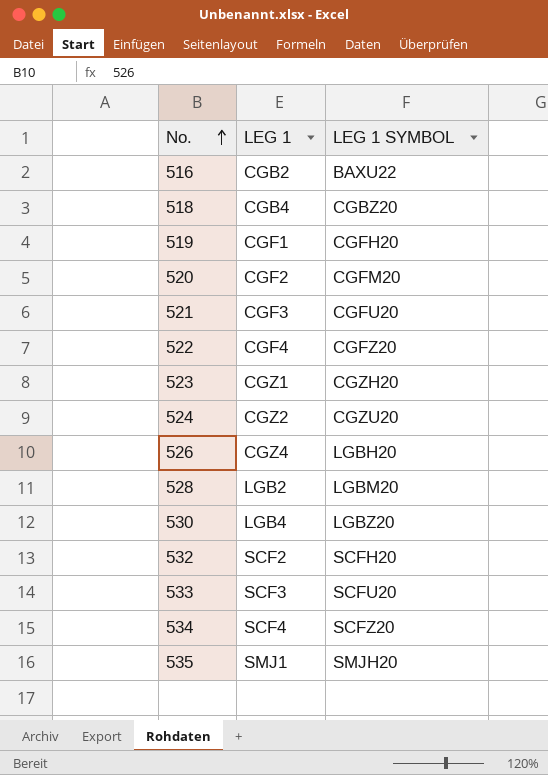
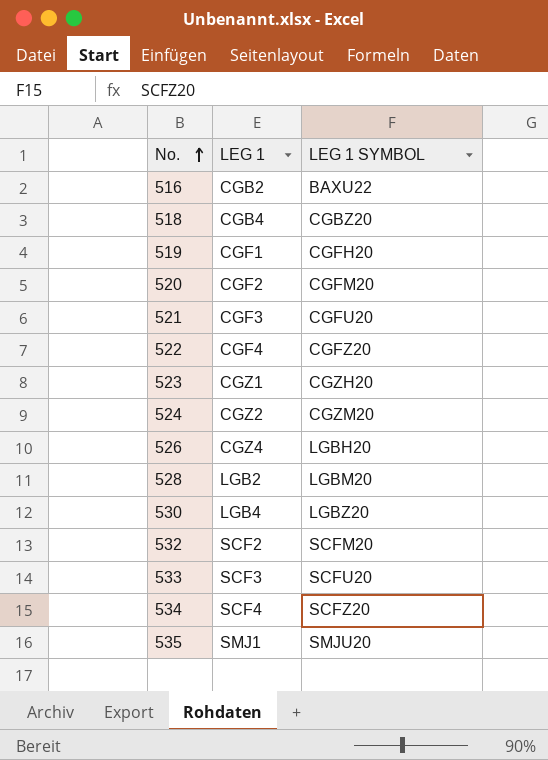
524 | LEG 1 SYMBOL: CGZU20 -> CGZM20
532 | LEG 1 SYMBOL: SCFH20 -> SCFM20
535 | LEG 1 SYMBOL: SMJH20 -> SMJU20

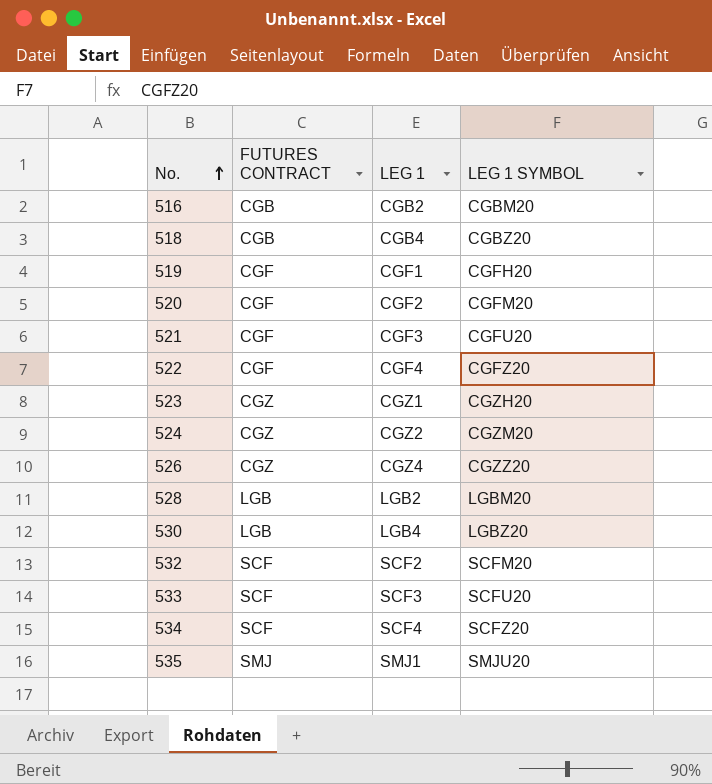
column FUTURES CONTRACT | position: none -> 2
516 | LEG 1 SYMBOL: BAXU22 -> CGBM20
526 | LEG 1 SYMBOL: LGBH20 -> CGZZ20

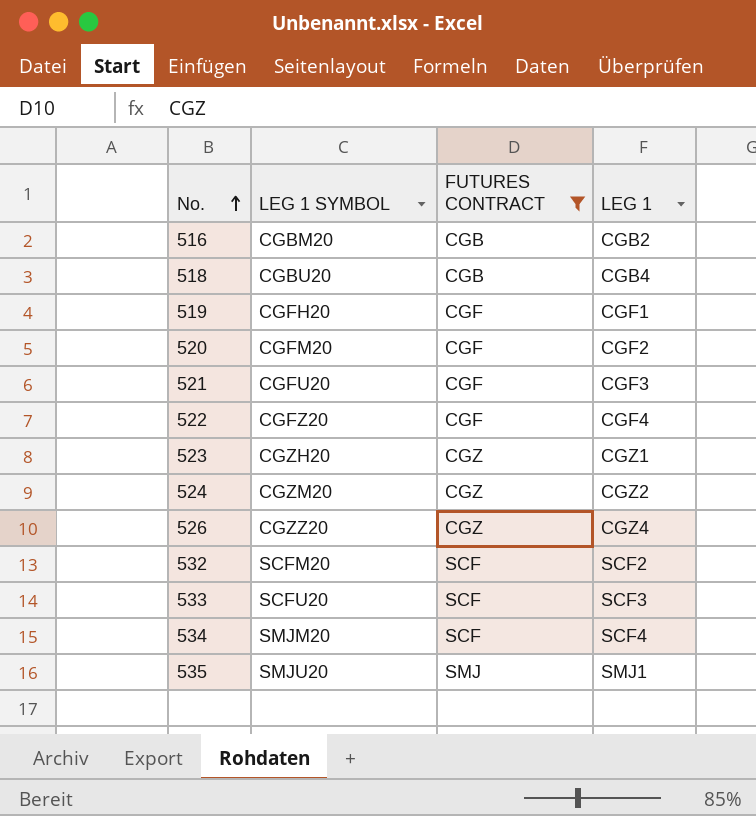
filter: none -> FUTURES CONTRACT != LGB
column LEG 1 SYMBOL | position: 4 -> 2
518 | LEG 1 SYMBOL: CGBZ20 -> CGBU20
534 | LEG 1 SYMBOL: SCFZ20 -> SMJM20

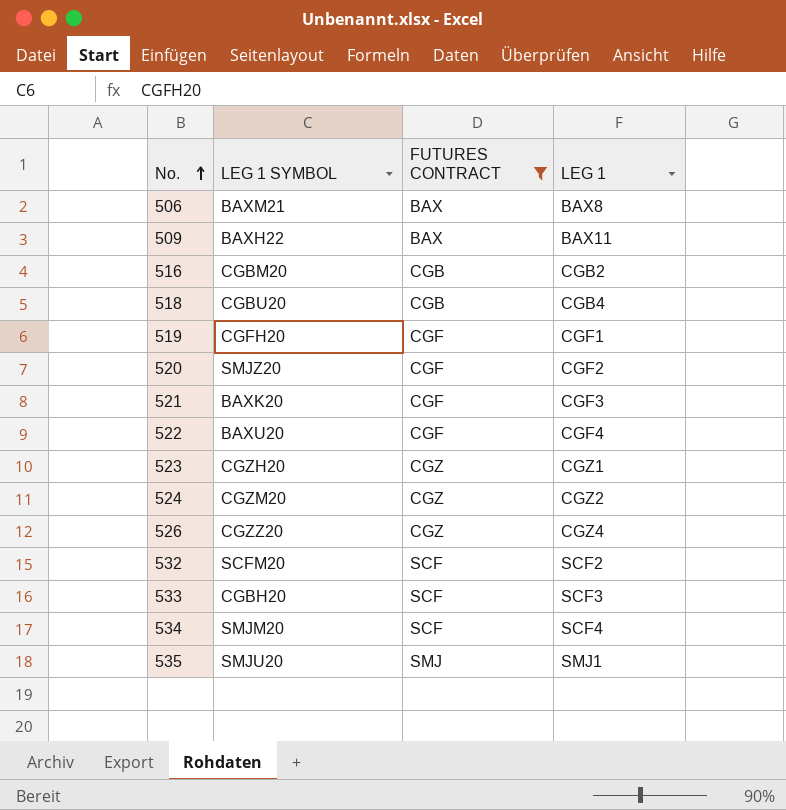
row 506: none -> BAXM21 | BAX | BAX8
row 509: none -> BAXH22 | BAX | BAX11
520 | LEG 1 SYMBOL: CGFM20 -> SMJZ20
521 | LEG 1 SYMBOL: CGFU20 -> BAXK20
522 | LEG 1 SYMBOL: CGFZ20 -> BAXU20
533 | LEG 1 SYMBOL: SCFU20 -> CGBH20

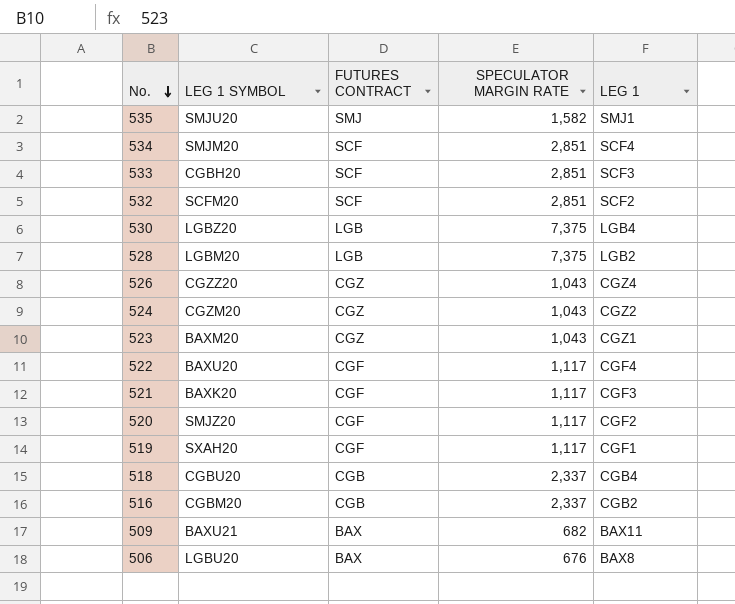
filter: FUTURES CONTRACT != LGB -> none
row order: No. ascending -> No. descending
column SPECULATOR MARGIN RATE | position: none -> 4
523 | LEG 1 SYMBOL: CGZH20 -> BAXM20
519 | LEG 1 SYMBOL: CGFH20 -> SXAH20
509 | LEG 1 SYMBOL: BAXH22 -> BAXU21
506 | LEG 1 SYMBOL: BAXM21 -> LGBU20

